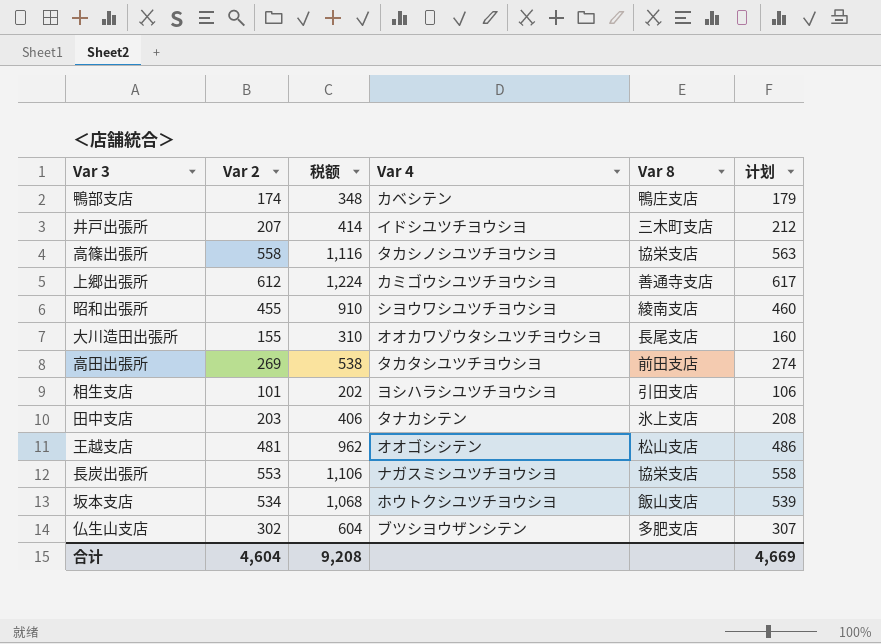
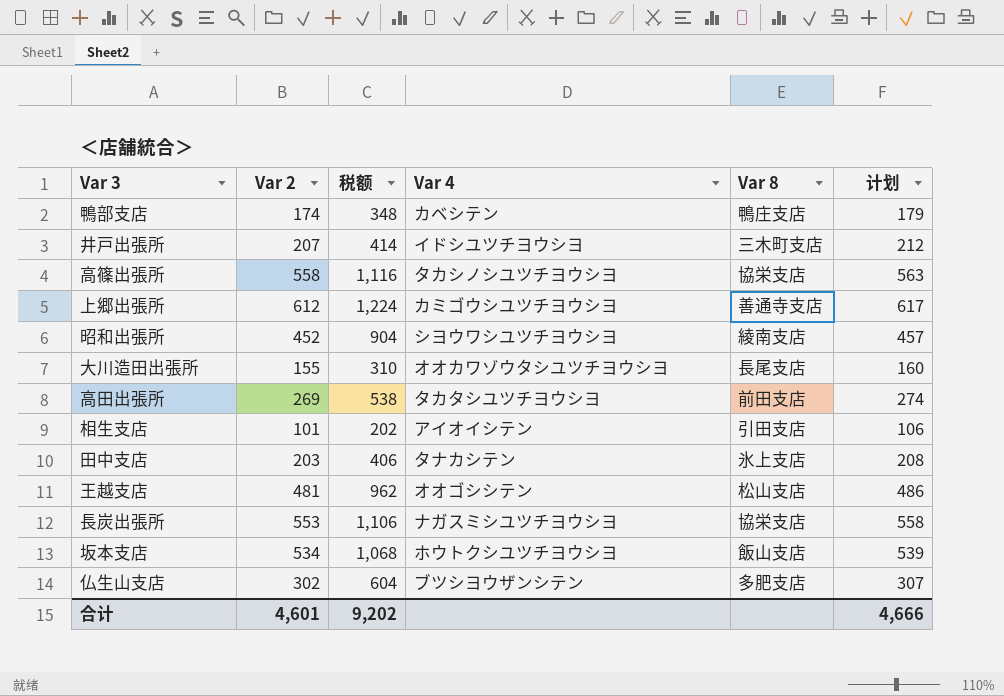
昭和出張所 | Var 2: 455 -> 452
昭和出張所 | 税额: 910 -> 904
昭和出張所 | 计划: 460 -> 457
相生支店 | Var 4: ヨシハラシユツチヨウシヨ -> アイオイシテン
合计 | Var 2: 4,604 -> 4,601
合计 | 税额: 9,208 -> 9,202
合计 | 计划: 4,669 -> 4,666

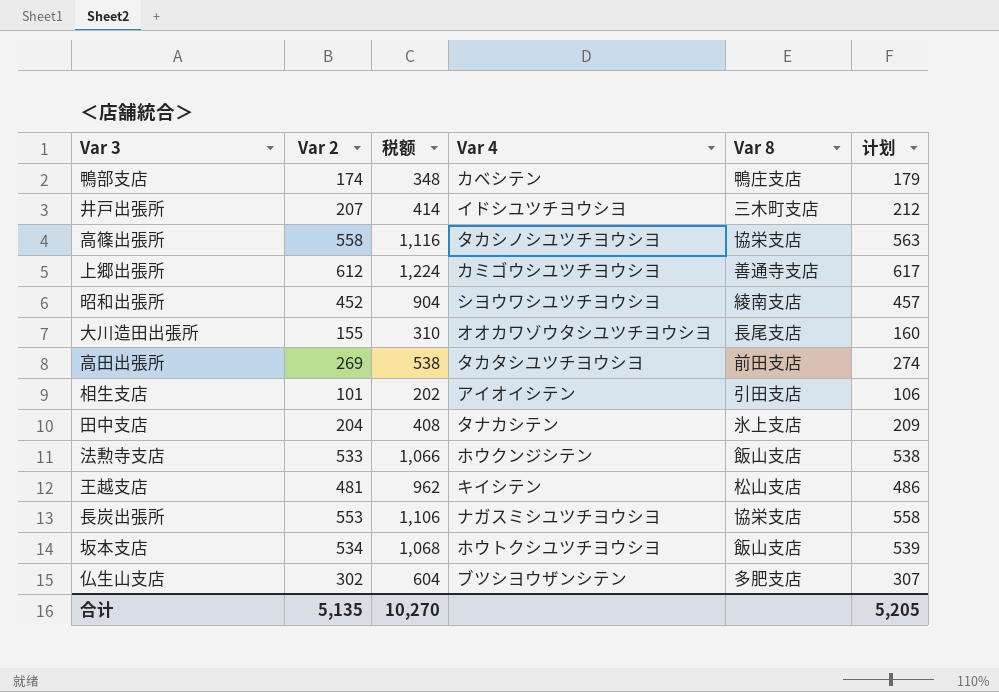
田中支店 | Var 2: 203 -> 204
田中支店 | 税额: 406 -> 408
田中支店 | 计划: 208 -> 209
row 法勲寺支店: none -> 533 | 1,066 | ホウクンジシテン | 飯山支店 | 538
王越支店 | Var 4: オオゴシシテン -> キイシテン
合计 | Var 2: 4,601 -> 5,135
合计 | 税额: 9,202 -> 10,270
合计 | 计划: 4,666 -> 5,205

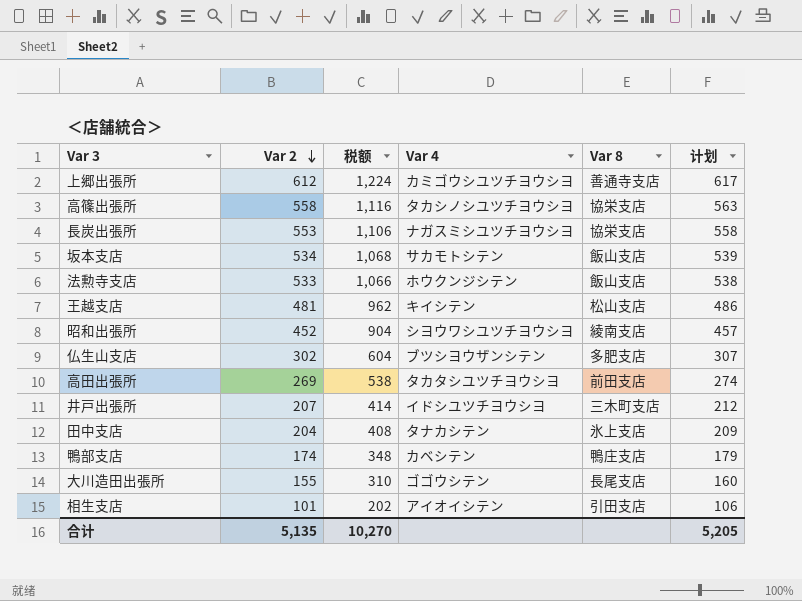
row order: none -> Var 2 descending
坂本支店 | Var 4: ホウトクシユツチヨウシヨ -> サカモトシテン
大川造田出張所 | Var 4: オオカワゾウタシユツチヨウシヨ -> ゴゴウシテン

